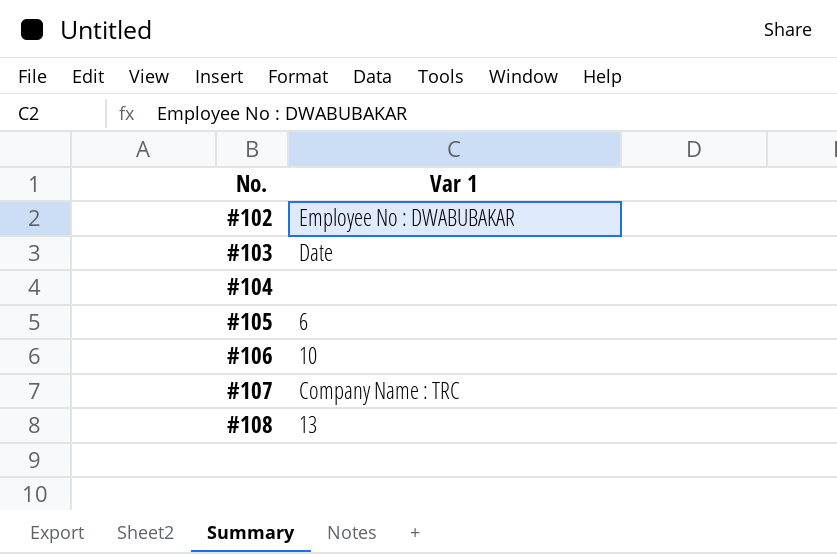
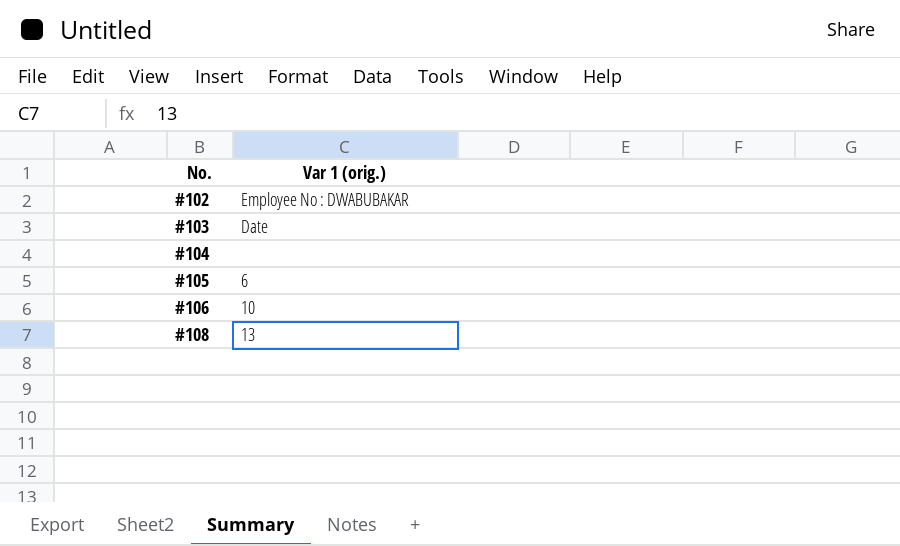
column name: Var 1 -> Var 1 (orig.)
row #107: Company Name : TRC -> none

